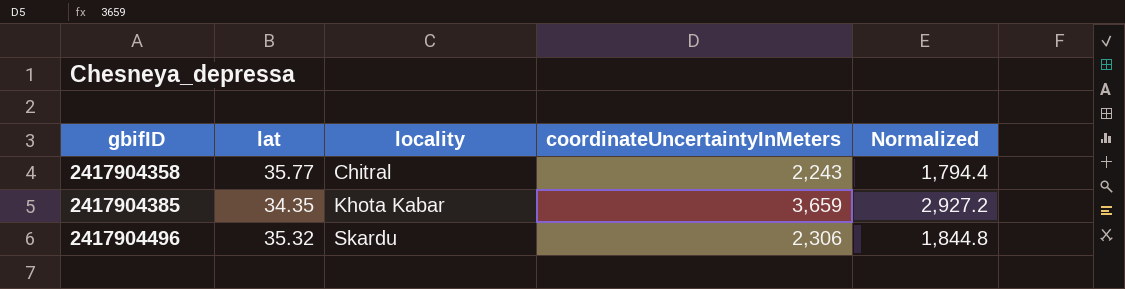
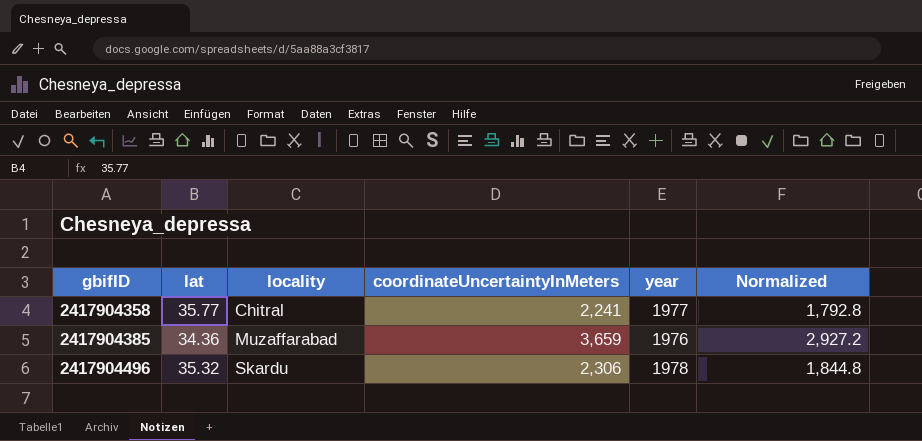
column year | position: none -> 5
2417904358 | coordinateUncertaintyInMeters: 2,243 -> 2,241
2417904358 | Normalized: 1,794.4 -> 1,792.8
2417904385 | lat: 34.35 -> 34.36
2417904385 | locality: Khota Kabar -> Muzaffarabad

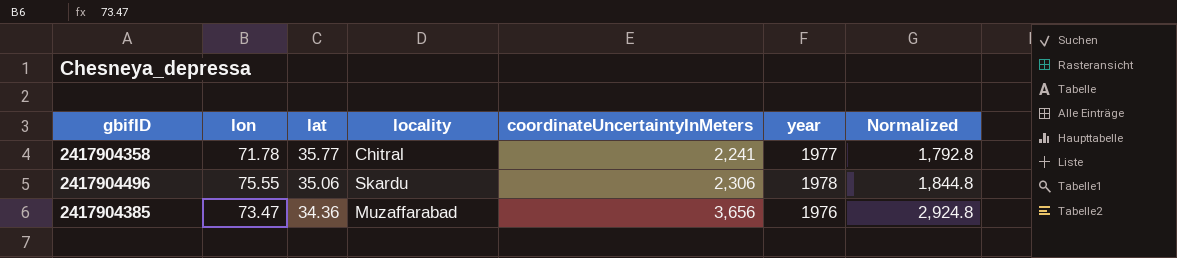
row order: gbifID ascending -> lat descending
column lon | position: none -> 2
2417904496 | lat: 35.32 -> 35.06
2417904385 | coordinateUncertaintyInMeters: 3,659 -> 3,656
2417904385 | Normalized: 2,927.2 -> 2,924.8

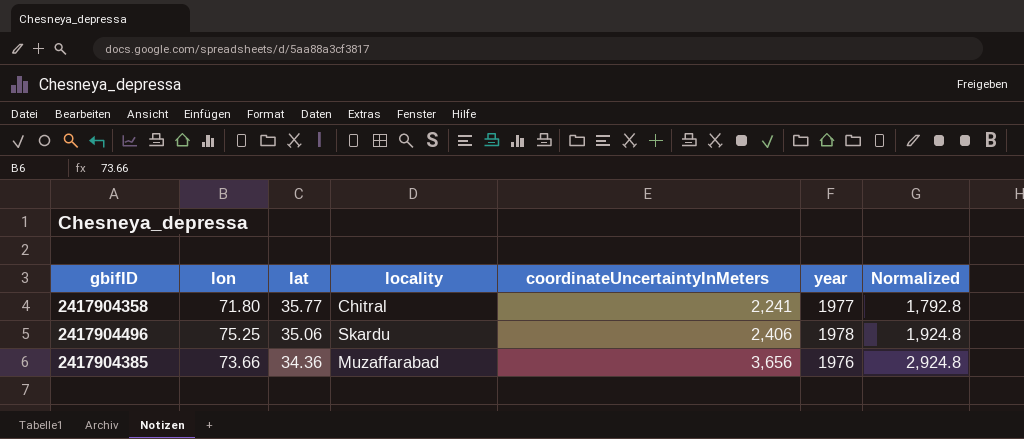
2417904358 | lon: 71.78 -> 71.80
2417904496 | lon: 75.55 -> 75.25
2417904496 | coordinateUncertaintyInMeters: 2,306 -> 2,406
2417904496 | Normalized: 1,844.8 -> 1,924.8
2417904385 | lon: 73.47 -> 73.66

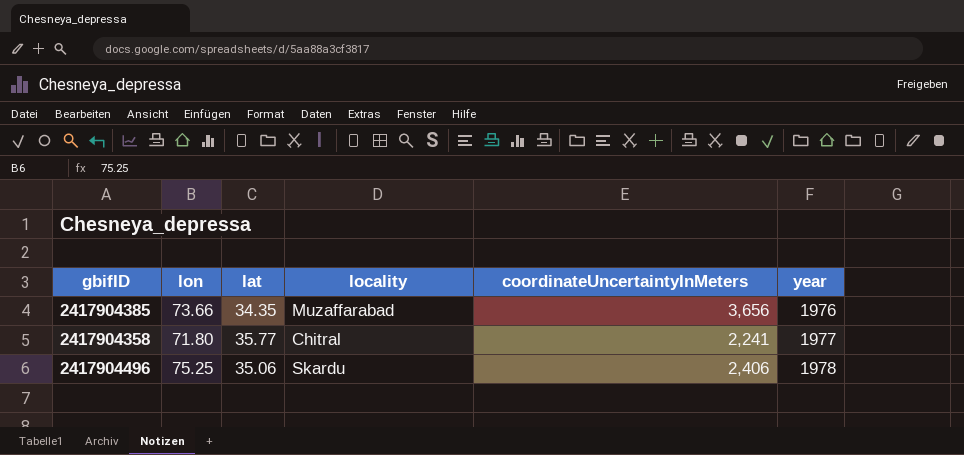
row order: lat descending -> year ascending
column Normalized | formula: [coordinateUncertaintyInMeters] * 0.8 -> none
2417904385 | lat: 34.36 -> 34.35

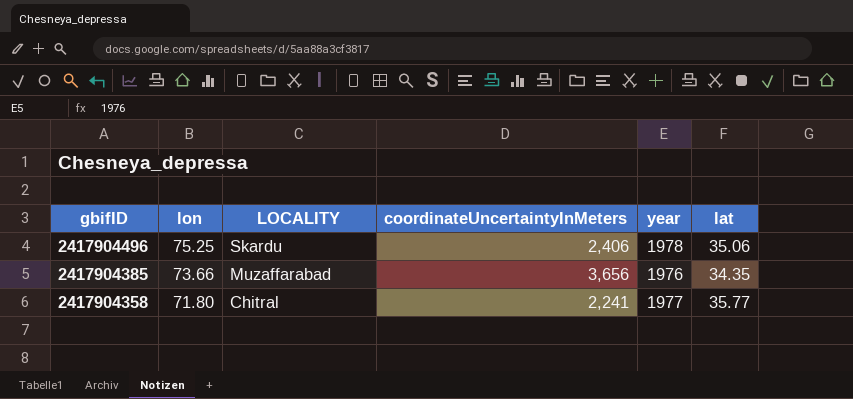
row order: year ascending -> gbifID descending
column name: locality -> LOCALITY
column lat | position: 3 -> 6

